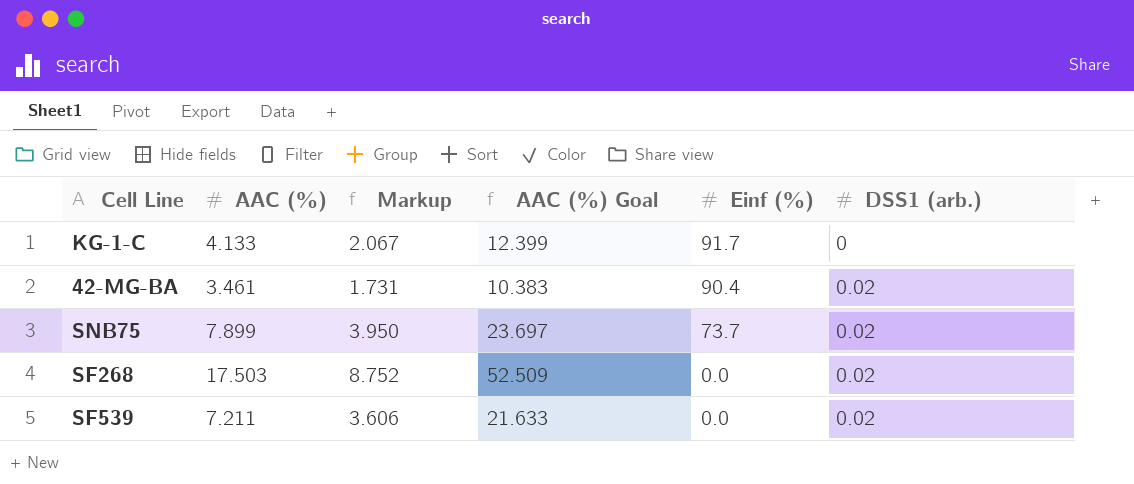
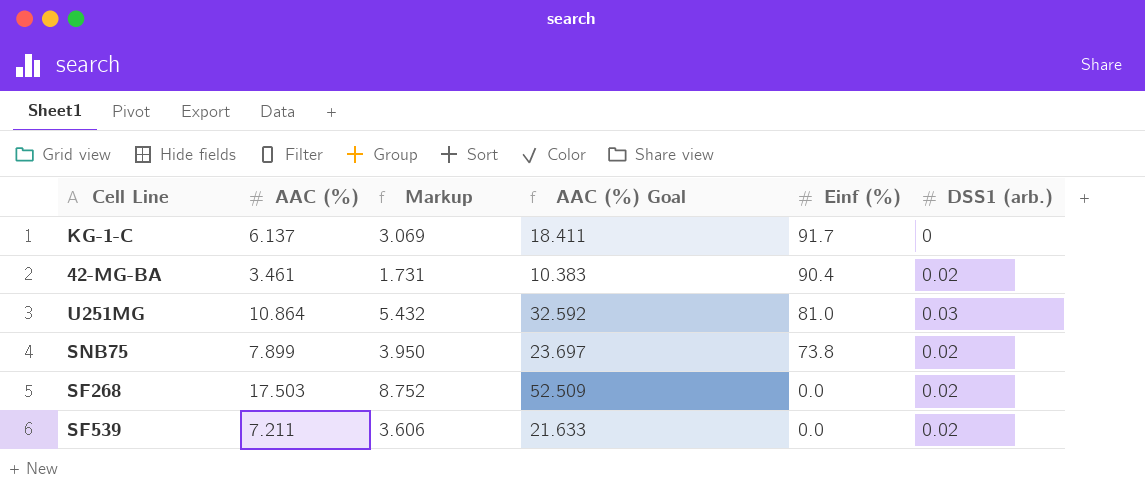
KG-1-C | AAC (%): 4.133 -> 6.137
KG-1-C | Markup: 2.067 -> 3.069
KG-1-C | AAC (%) Goal: 12.399 -> 18.411
row U251MG: none -> 10.864 | 5.432 | 32.592 | 81.0 | 0.03
SNB75 | Einf (%): 73.7 -> 73.8

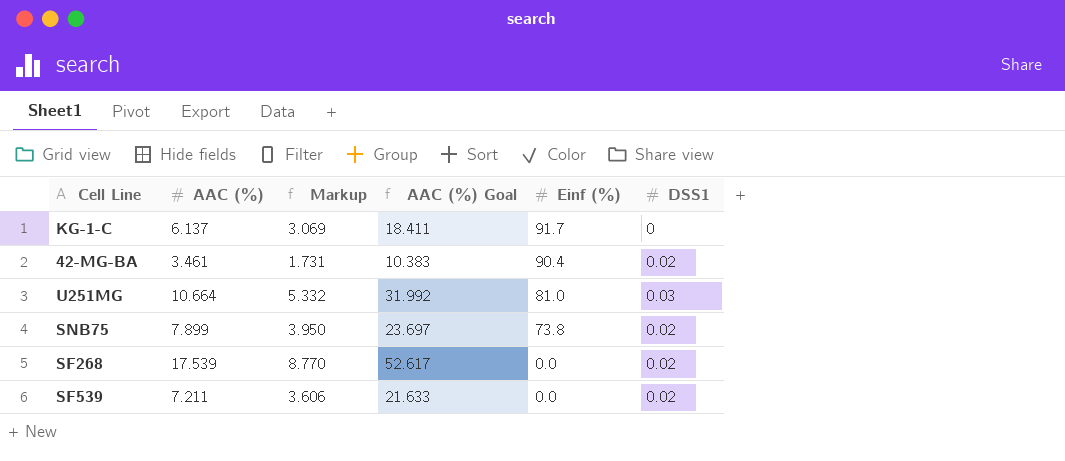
column name: DSS1 (arb.) -> DSS1
U251MG | AAC (%): 10.864 -> 10.664
U251MG | Markup: 5.432 -> 5.332
U251MG | AAC (%) Goal: 32.592 -> 31.992
SF268 | AAC (%): 17.503 -> 17.539
SF268 | Markup: 8.752 -> 8.770
SF268 | AAC (%) Goal: 52.509 -> 52.617

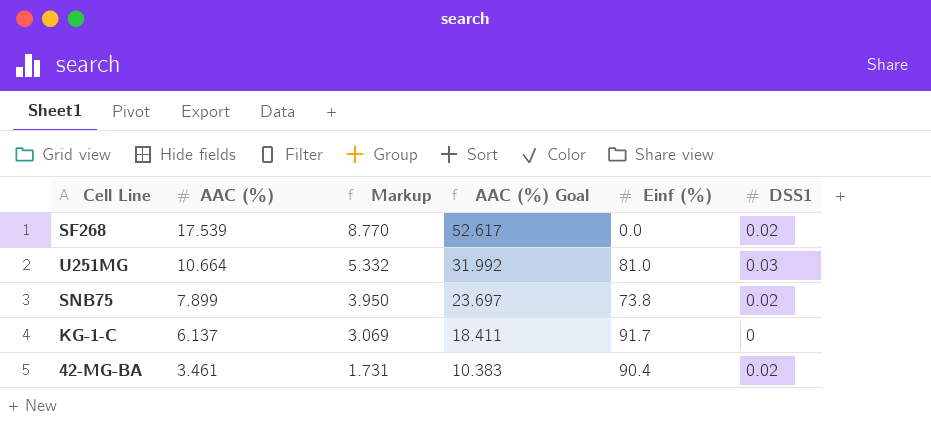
row order: Einf (%) descending -> AAC (%) descending
row SF539: 7.211 | 3.606 | 21.633 | 0.0 | 0.02 -> none

